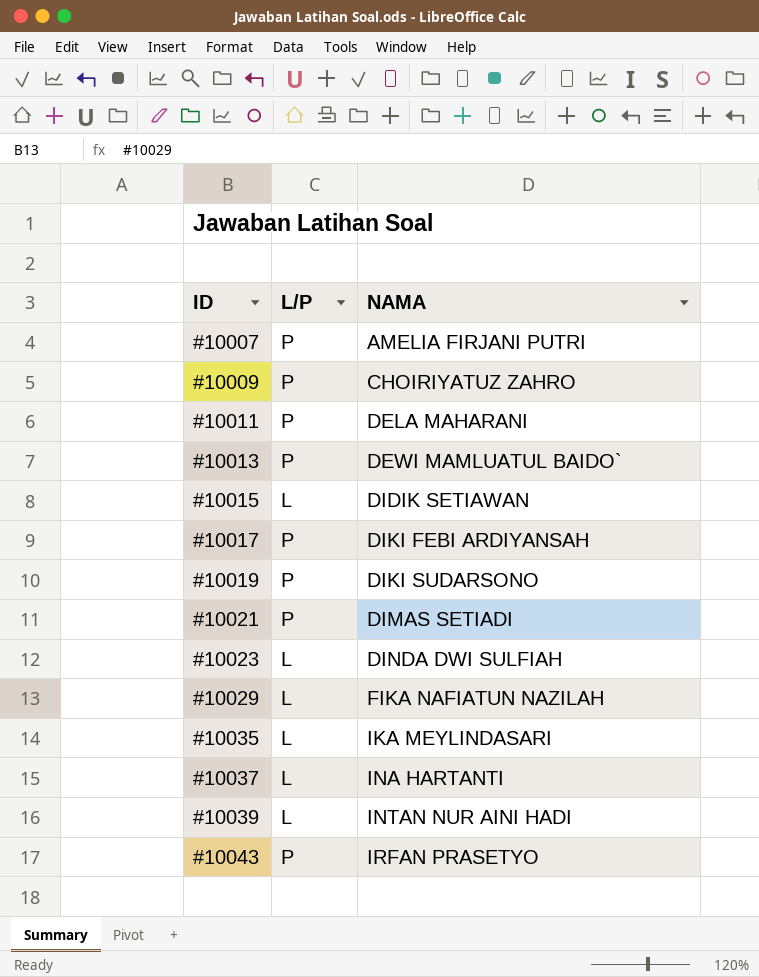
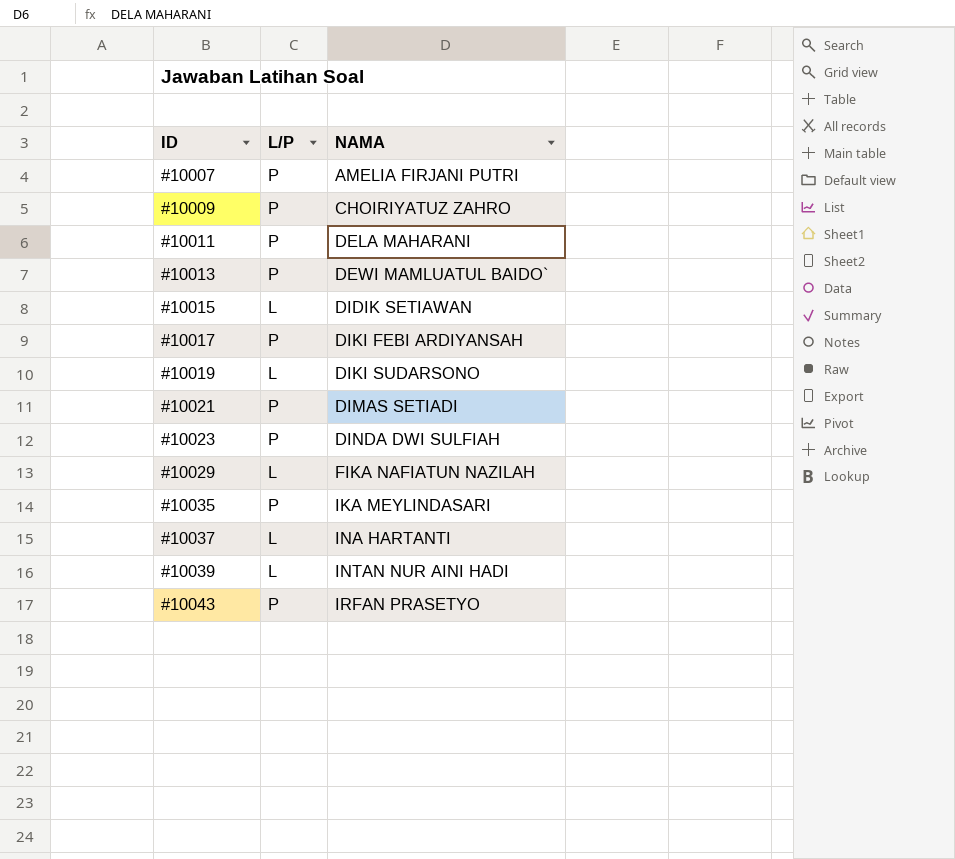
#10019 | L/P: P -> L
#10023 | L/P: L -> P
#10035 | L/P: L -> P

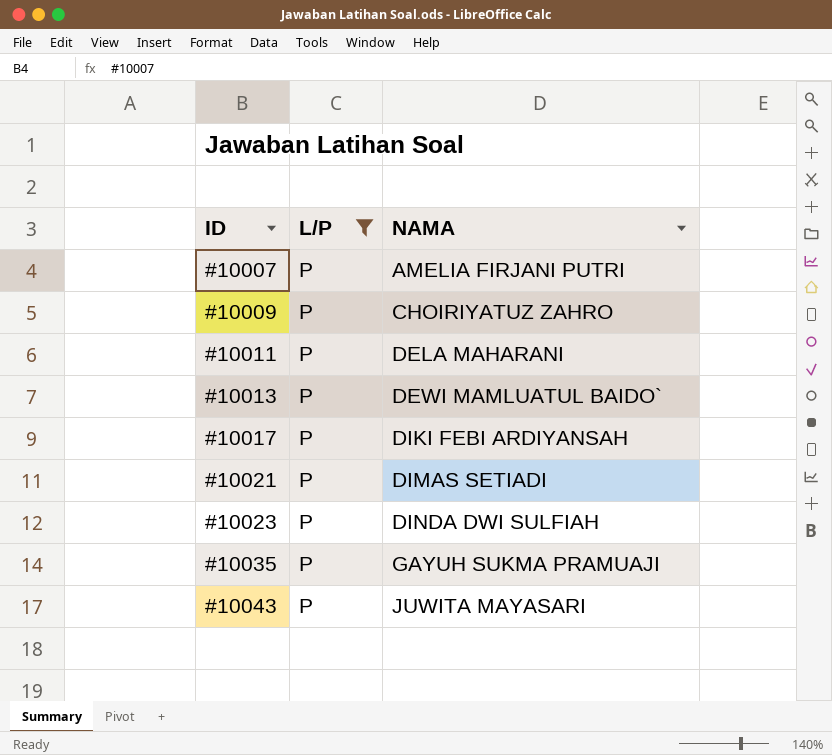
filter: none -> L/P = P
#10035 | NAMA: IKA MEYLINDASARI -> GAYUH SUKMA PRAMUAJI
#10043 | NAMA: IRFAN PRASETYO -> JUWITA MAYASARI

